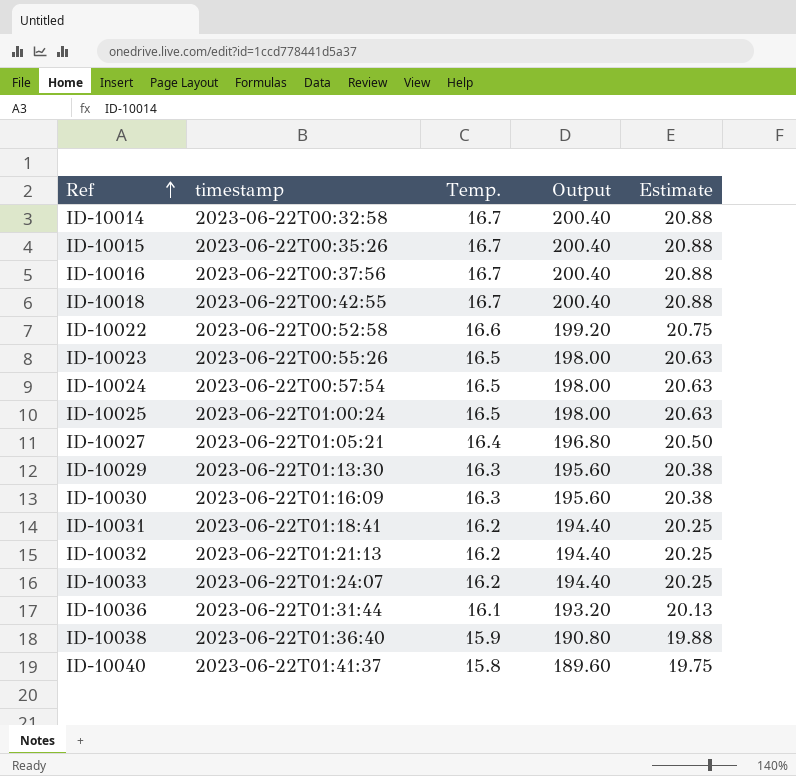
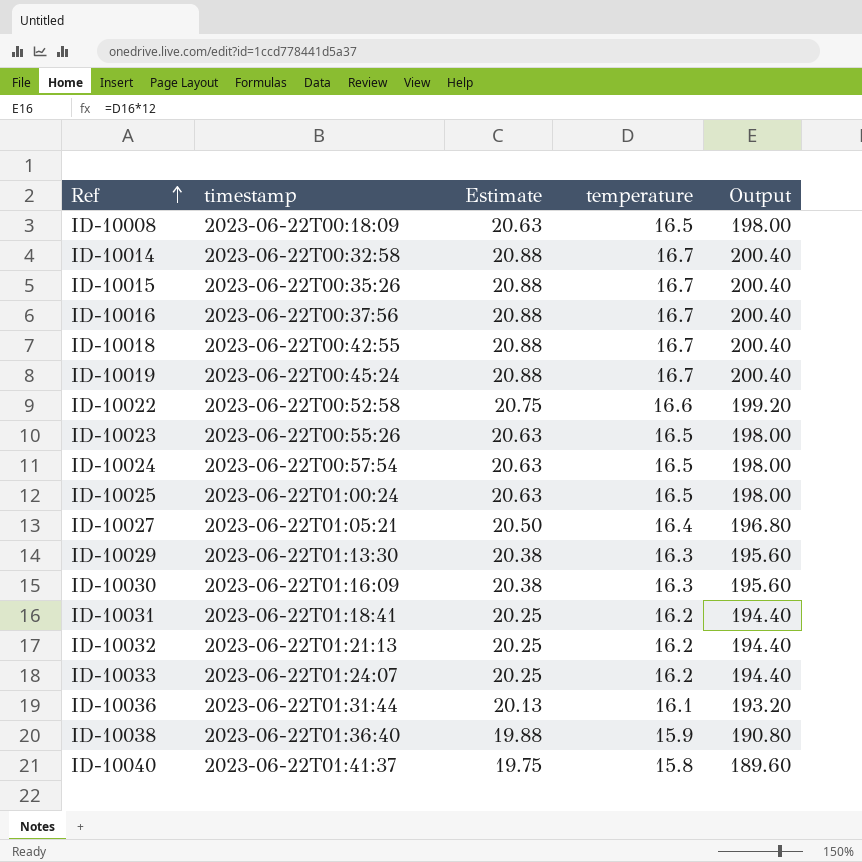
column Estimate | position: 5 -> 3
column name: Temp. -> temperature
row ID-10008: none -> 2023-06-22T00:18:09 | 20.63 | 16.5 | 198.00
row ID-10019: none -> 2023-06-22T00:45:24 | 20.88 | 16.7 | 200.40

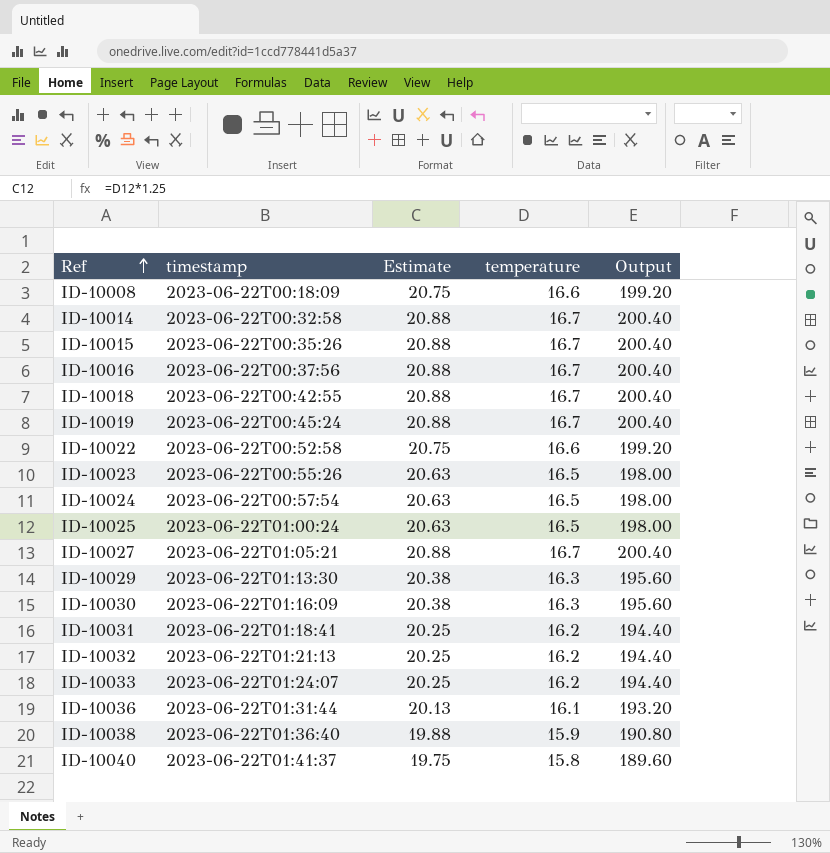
ID-10008 | Estimate: 20.63 -> 20.75
ID-10008 | temperature: 16.5 -> 16.6
ID-10008 | Output: 198.00 -> 199.20
ID-10027 | Estimate: 20.50 -> 20.88
ID-10027 | temperature: 16.4 -> 16.7
ID-10027 | Output: 196.80 -> 200.40

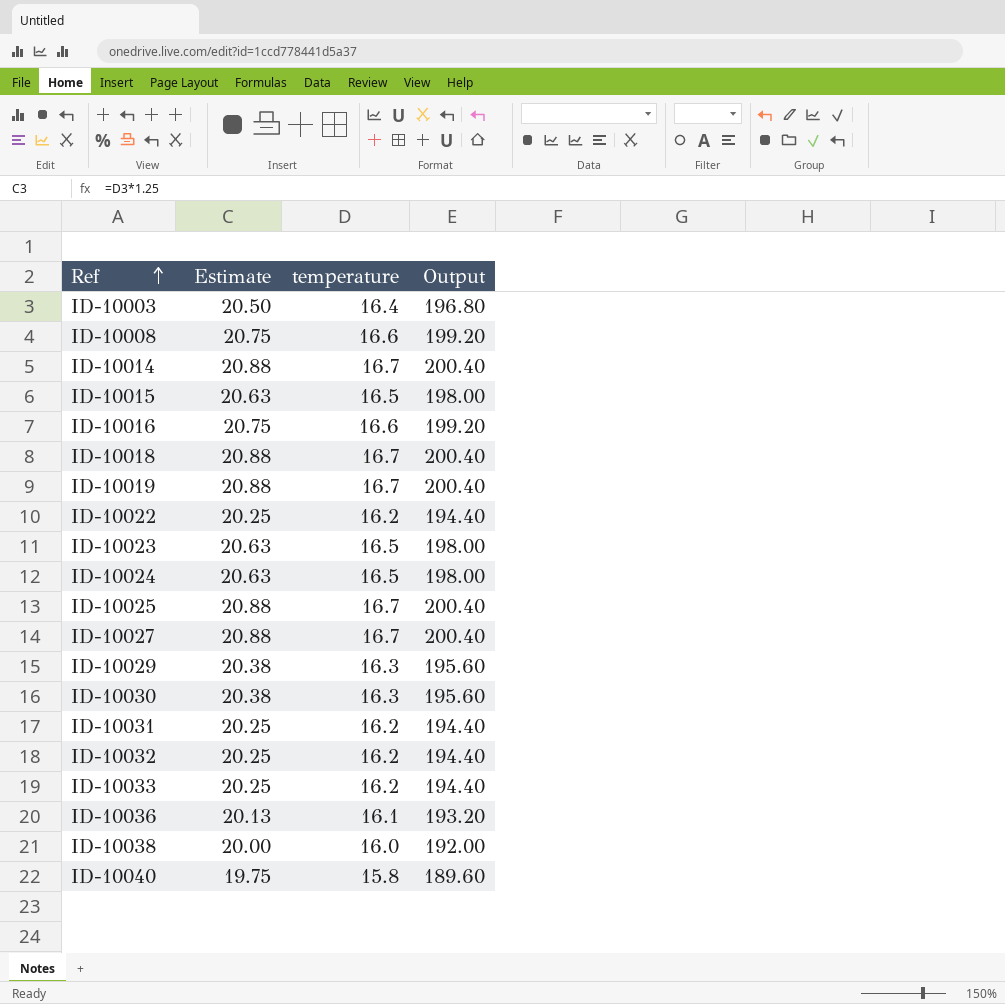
column timestamp | position: 2 -> none
row ID-10003: none -> 20.50 | 16.4 | 196.80
ID-10015 | Estimate: 20.88 -> 20.63
ID-10015 | temperature: 16.7 -> 16.5
ID-10015 | Output: 200.40 -> 198.00
ID-10016 | Estimate: 20.88 -> 20.75
ID-10016 | temperature: 16.7 -> 16.6
ID-10016 | Output: 200.40 -> 199.20
ID-10022 | Estimate: 20.75 -> 20.25
ID-10022 | temperature: 16.6 -> 16.2
ID-10022 | Output: 199.20 -> 194.40
ID-10025 | Estimate: 20.63 -> 20.88
ID-10025 | temperature: 16.5 -> 16.7
ID-10025 | Output: 198.00 -> 200.40
ID-10038 | Estimate: 19.88 -> 20.00
ID-10038 | temperature: 15.9 -> 16.0
ID-10038 | Output: 190.80 -> 192.00

